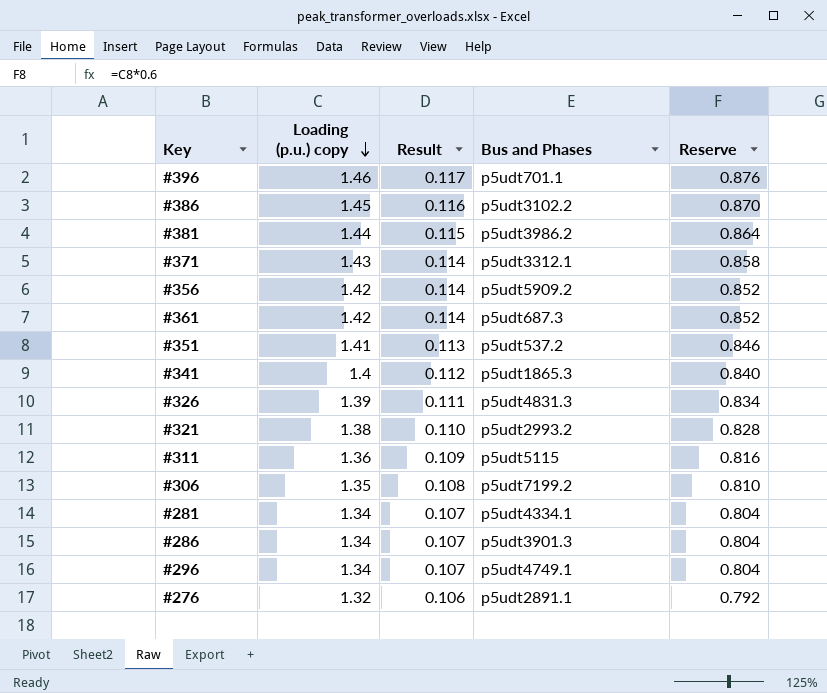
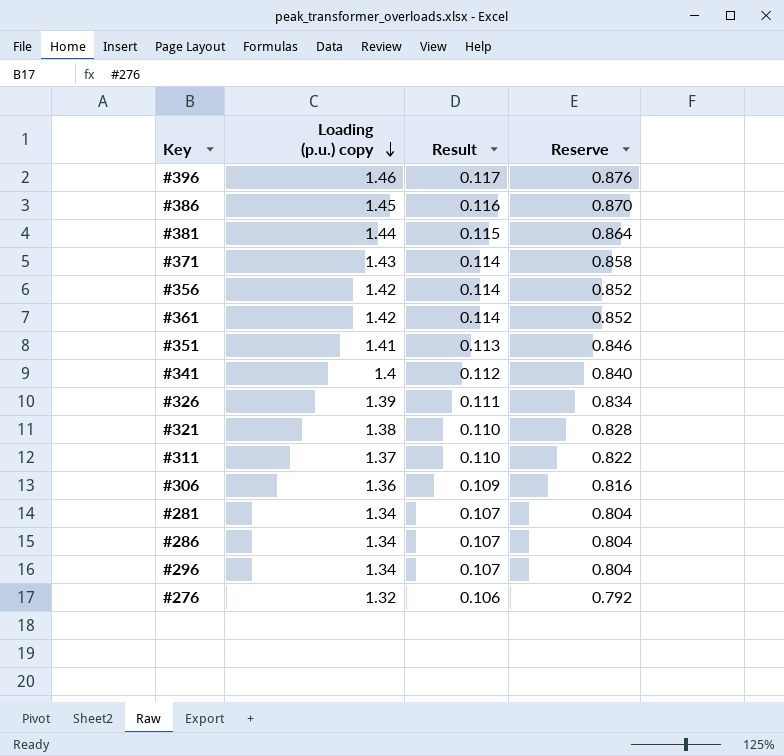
column Bus and Phases | position: 4 -> none
#311 | Loading (p.u.) copy: 1.36 -> 1.37
#311 | Result: 0.109 -> 0.110
#311 | Reserve: 0.816 -> 0.822
#306 | Loading (p.u.) copy: 1.35 -> 1.36
#306 | Result: 0.108 -> 0.109
#306 | Reserve: 0.810 -> 0.816

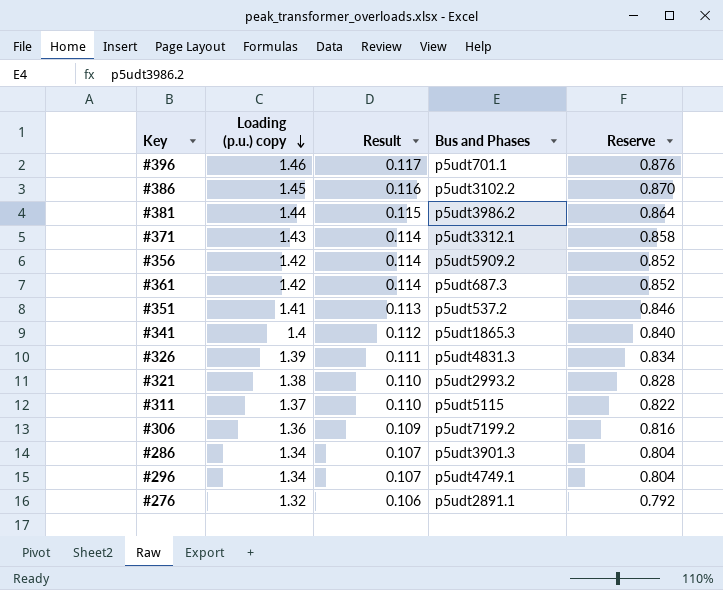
column Bus and Phases | position: none -> 4
row #281: 1.34 | 0.107 | 0.804 -> none

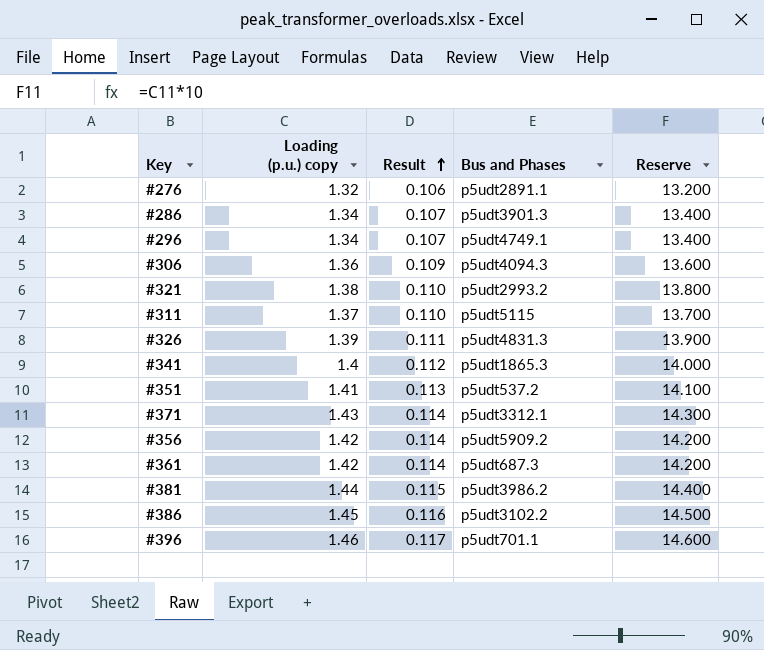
row order: Loading (p.u.) copy descending -> Result ascending
column Reserve | formula: [Loading (p.u.) copy] * 0.6 -> [Loading (p.u.) copy] * 10
#306 | Bus and Phases: p5udt7199.2 -> p5udt4094.3

